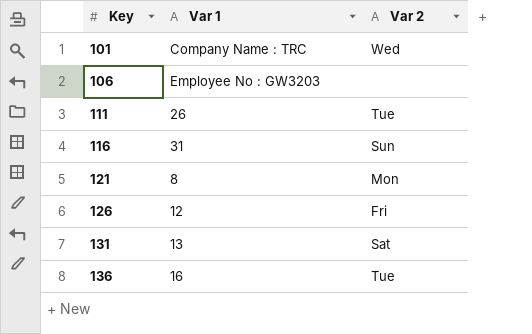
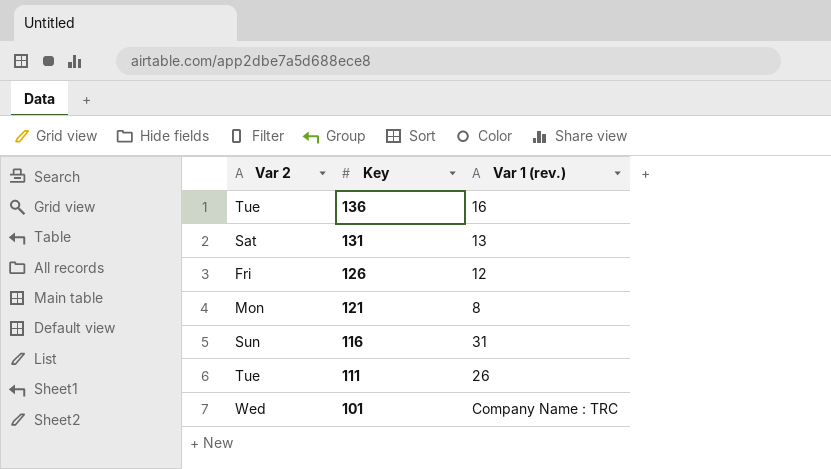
row order: Key ascending -> Key descending
column Var 2 | position: 3 -> 1
column name: Var 1 -> Var 1 (rev.)
row 106: Employee No : GW3203 | none -> none

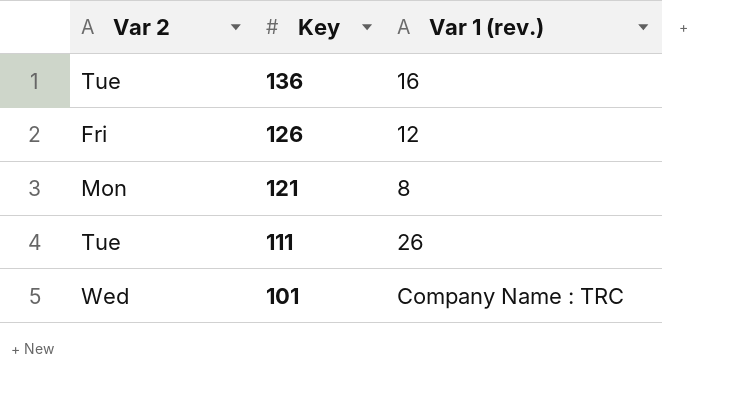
row 131: Sat | 13 -> none
row 116: Sun | 31 -> none

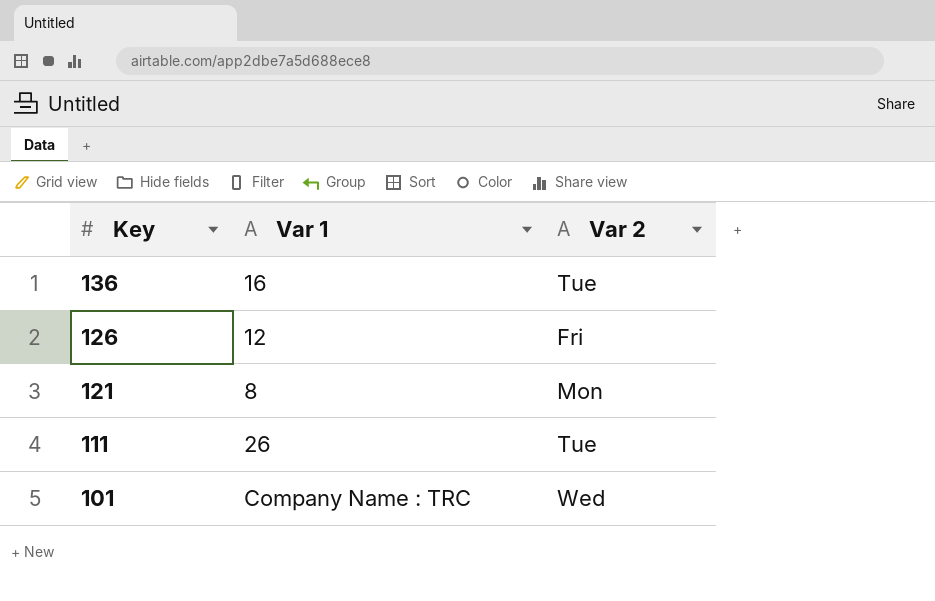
column name: Var 1 (rev.) -> Var 1
column Var 2 | position: 1 -> 3

